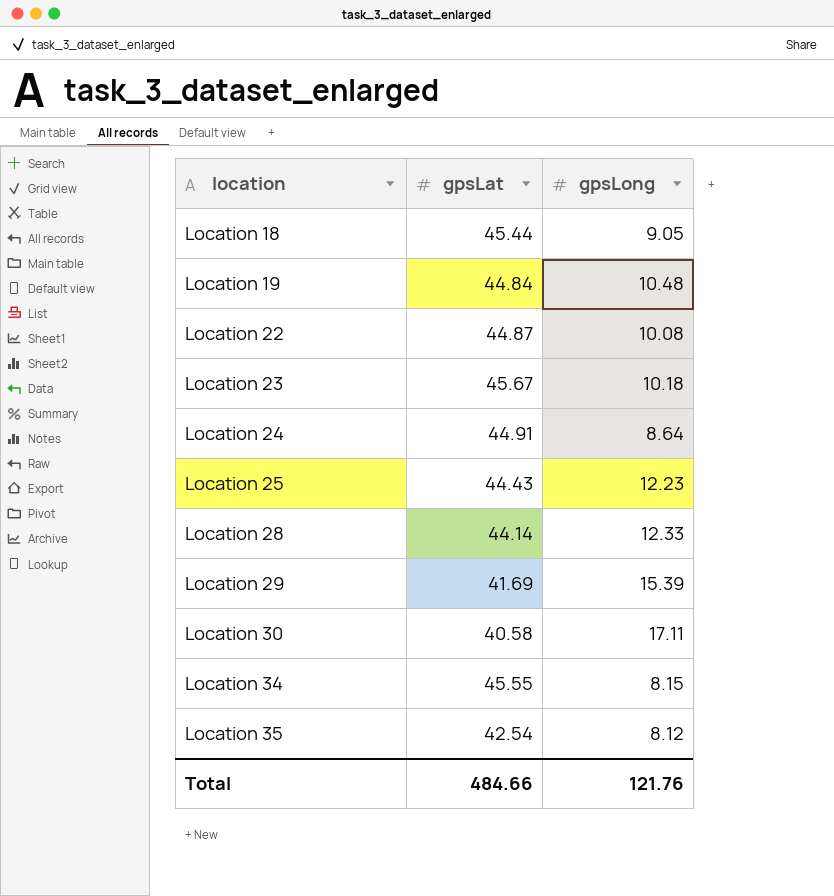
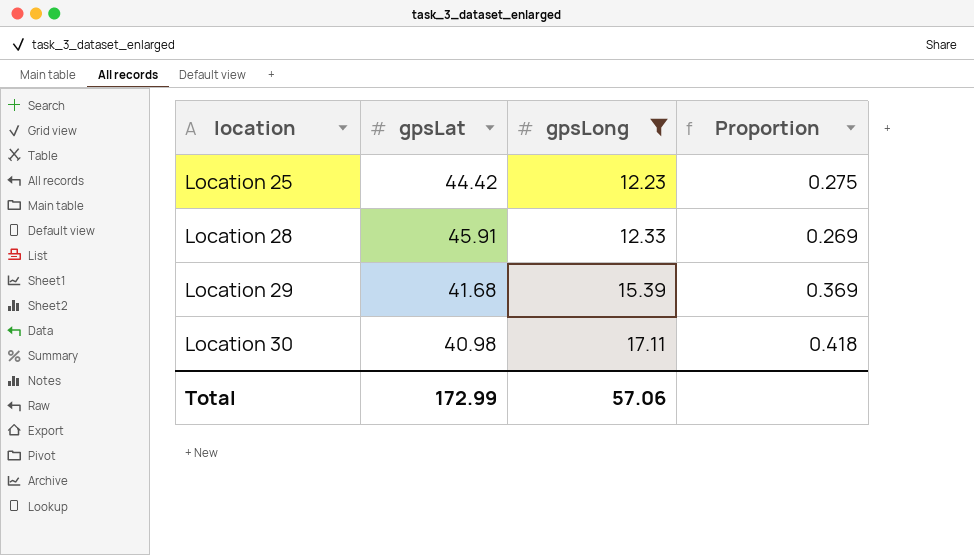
filter: none -> gpsLong >= 12.23
column Proportion | formula: none -> [gpsLong] / [gpsLat]
Location 25 | gpsLat: 44.43 -> 44.42
Location 28 | gpsLat: 44.14 -> 45.91
Location 29 | gpsLat: 41.69 -> 41.68
Location 30 | gpsLat: 40.58 -> 40.98
Total | gpsLat: 484.66 -> 172.99
Total | gpsLong: 121.76 -> 57.06

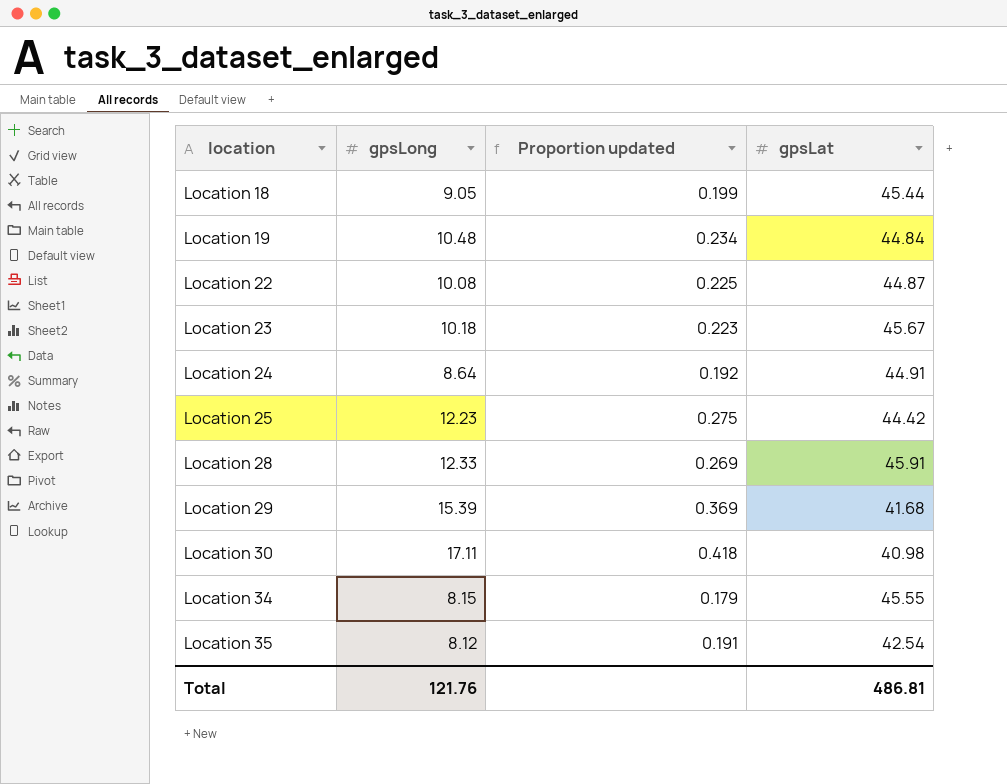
filter: gpsLong >= 12.23 -> none
column name: Proportion -> Proportion updated
column gpsLat | position: 2 -> 4
Total | gpsLong: 57.06 -> 121.76
Total | gpsLat: 172.99 -> 486.81

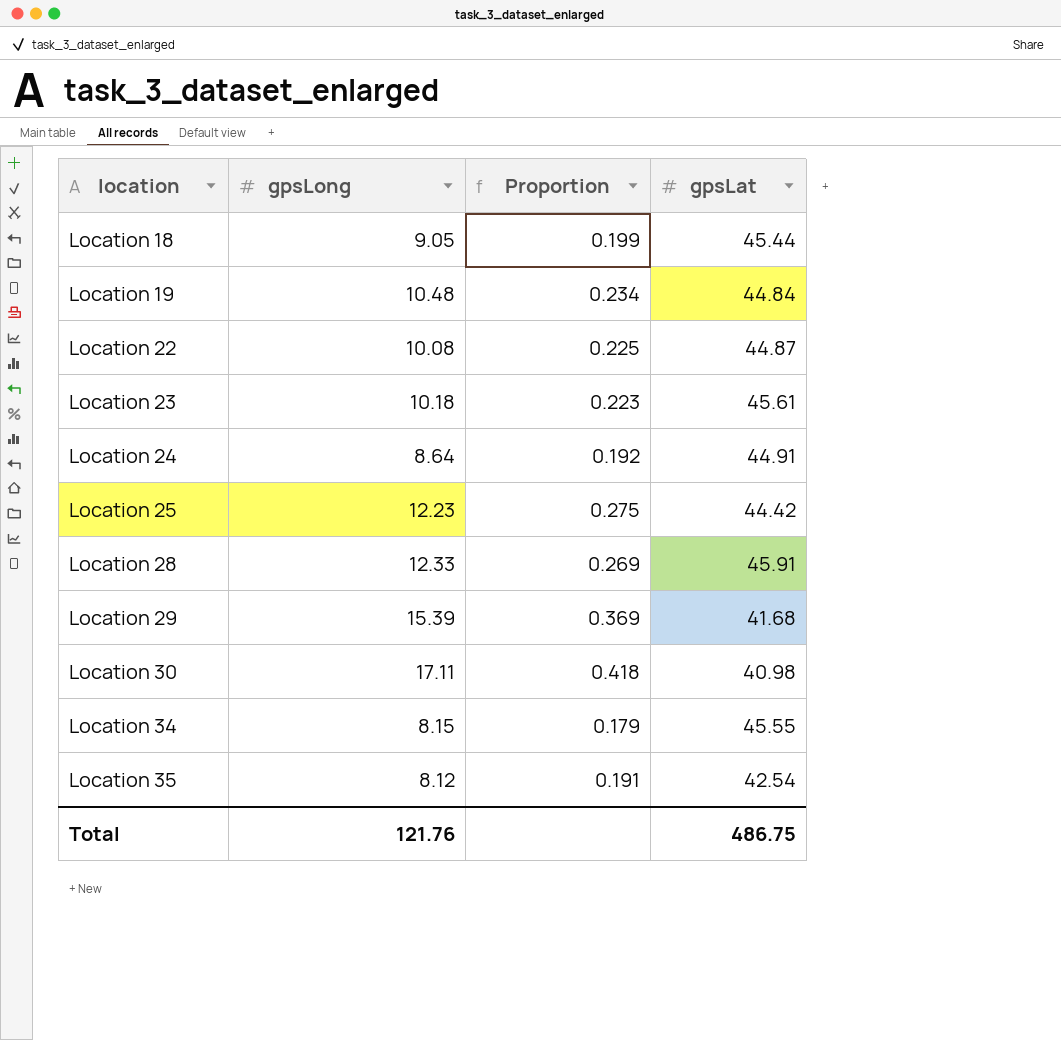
column name: Proportion updated -> Proportion
Location 23 | gpsLat: 45.67 -> 45.61
Total | gpsLat: 486.81 -> 486.75

